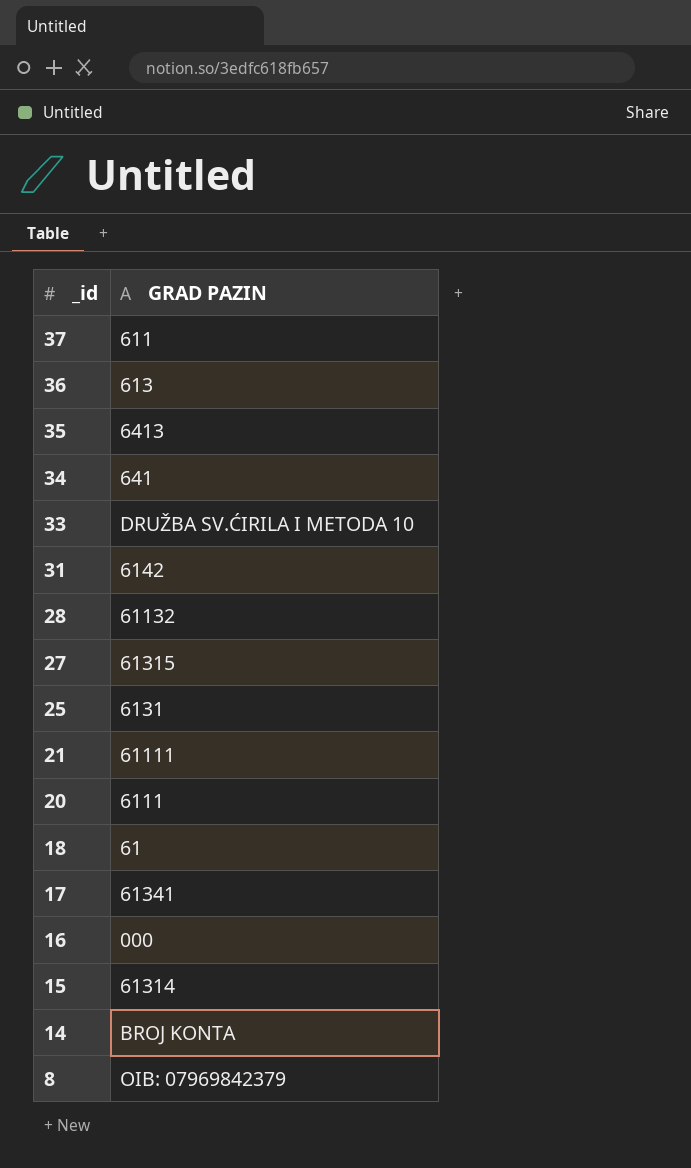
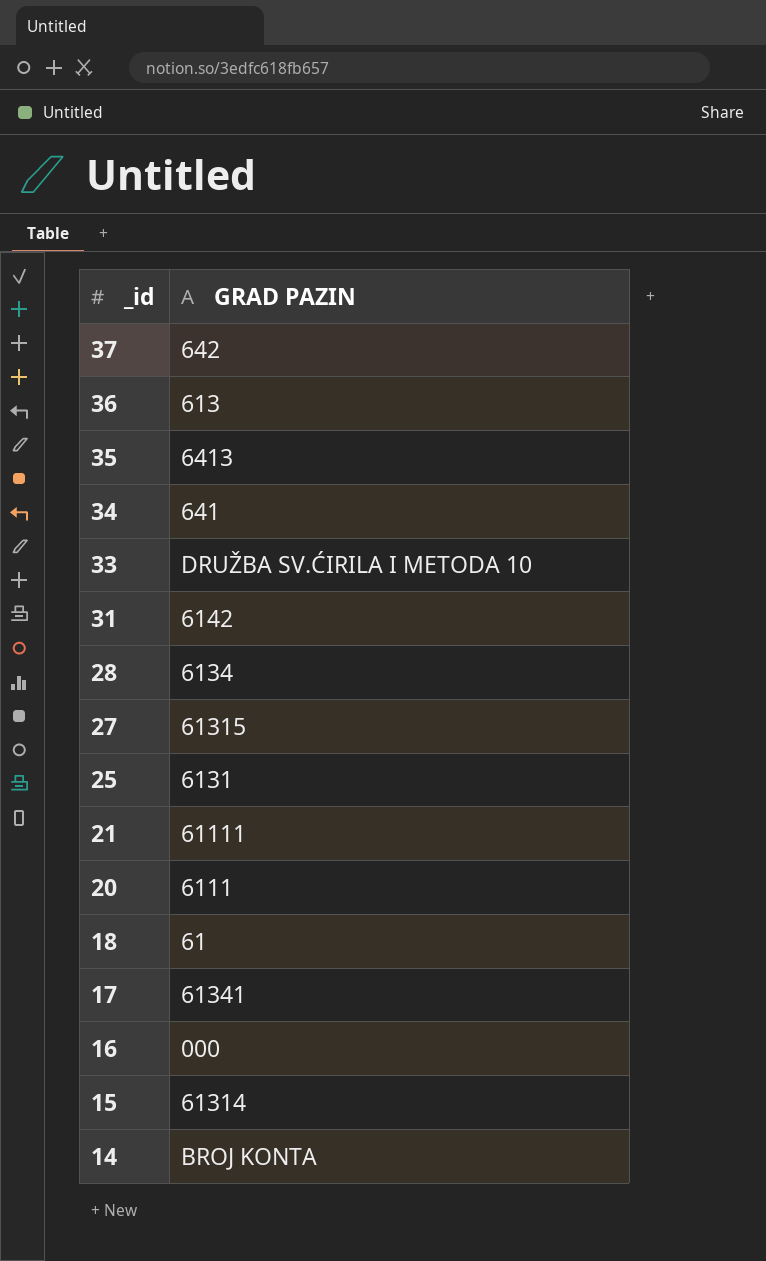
row 8: OIB: 07969842379 -> none
37 | GRAD PAZIN: 611 -> 642
28 | GRAD PAZIN: 61132 -> 6134

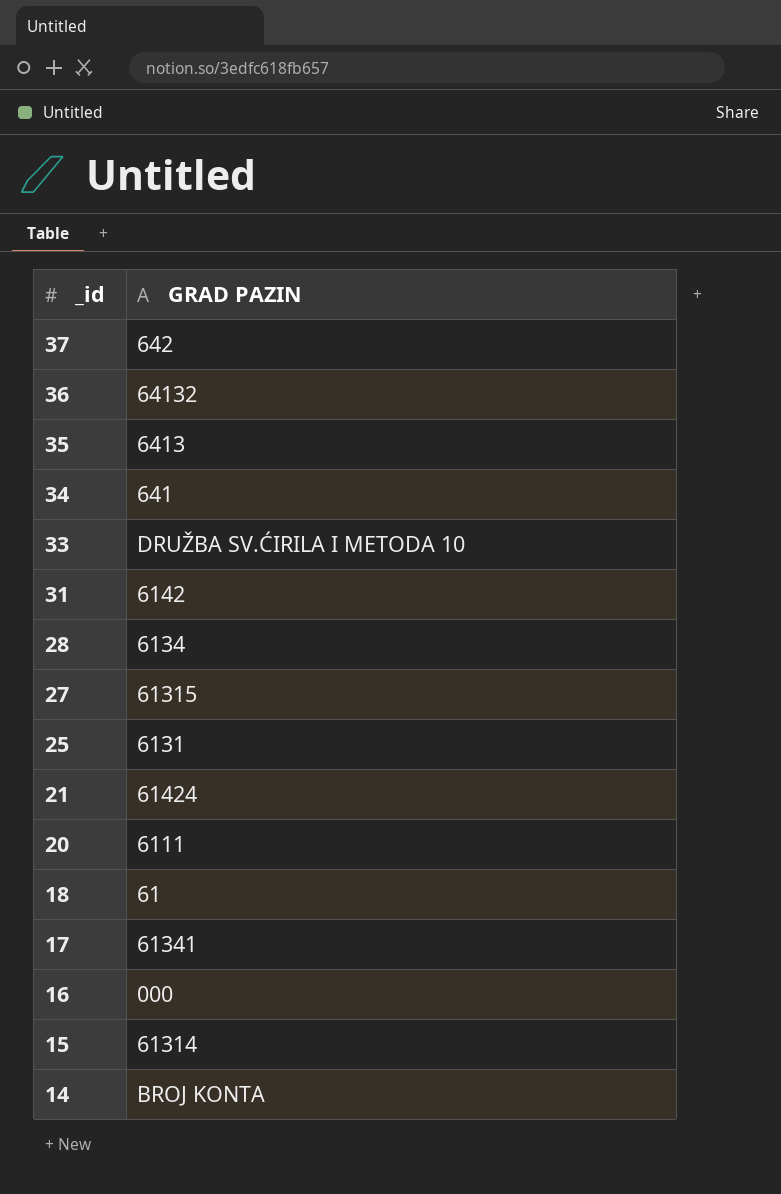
36 | GRAD PAZIN: 613 -> 64132
21 | GRAD PAZIN: 61111 -> 61424

